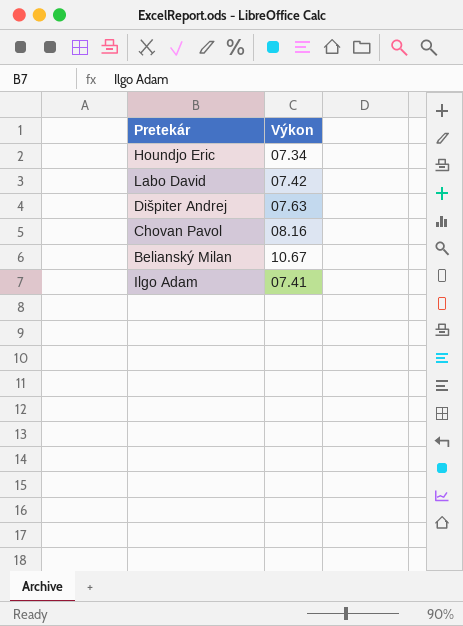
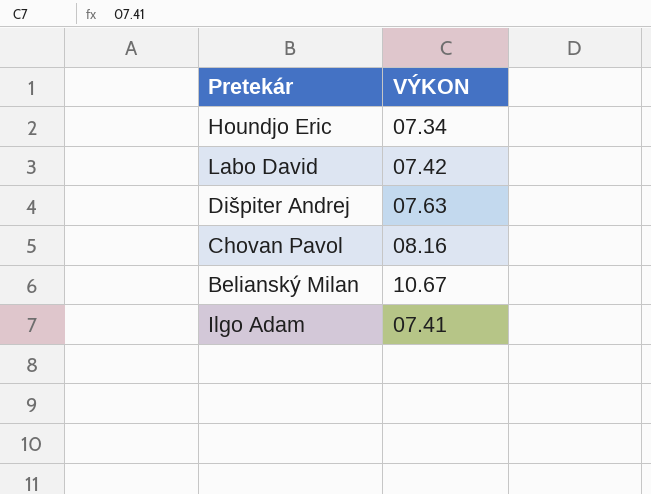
column name: Výkon -> VÝKON

